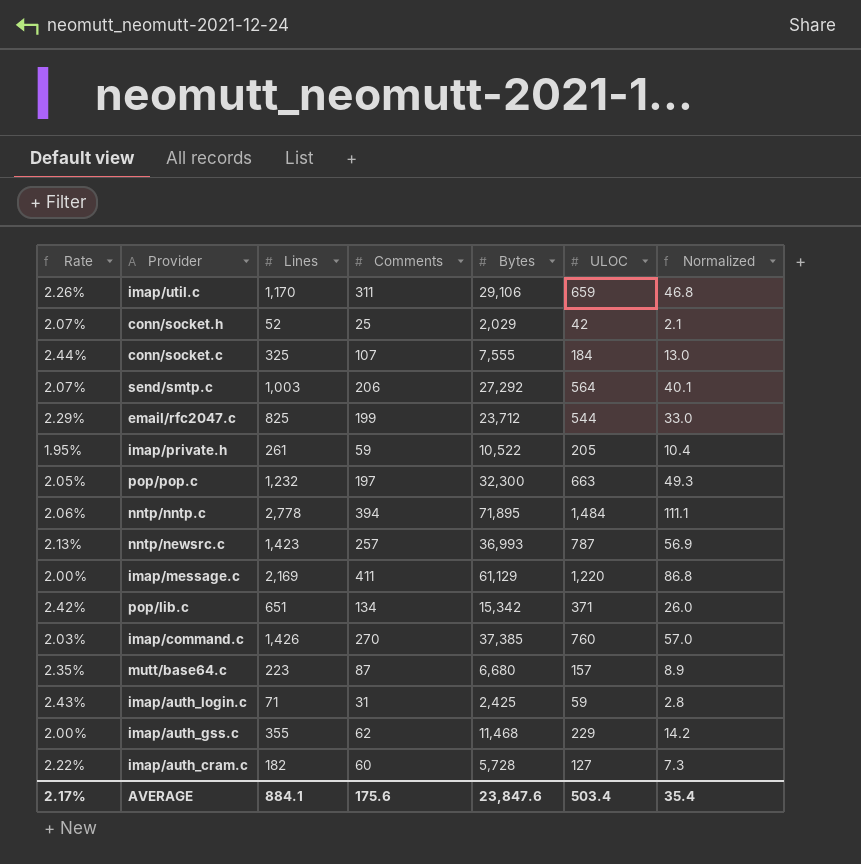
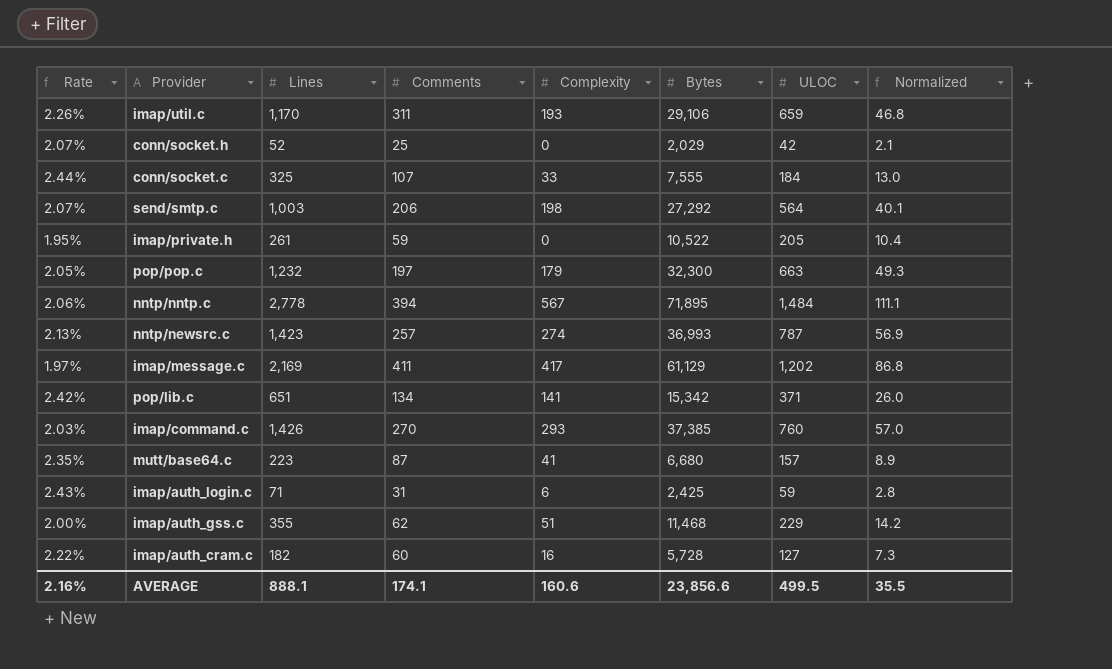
column Complexity | position: none -> 5
row email/rfc2047.c: 2.29% | 825 | 199 | 23,712 | 544 | 33.0 -> none
imap/message.c | Rate: 2.00% -> 1.97%
imap/message.c | ULOC: 1,220 -> 1,202
AVERAGE | Rate: 2.17% -> 2.16%
AVERAGE | Lines: 884.1 -> 888.1
AVERAGE | Comments: 175.6 -> 174.1
AVERAGE | Bytes: 23,847.6 -> 23,856.6
AVERAGE | ULOC: 503.4 -> 499.5
AVERAGE | Normalized: 35.4 -> 35.5

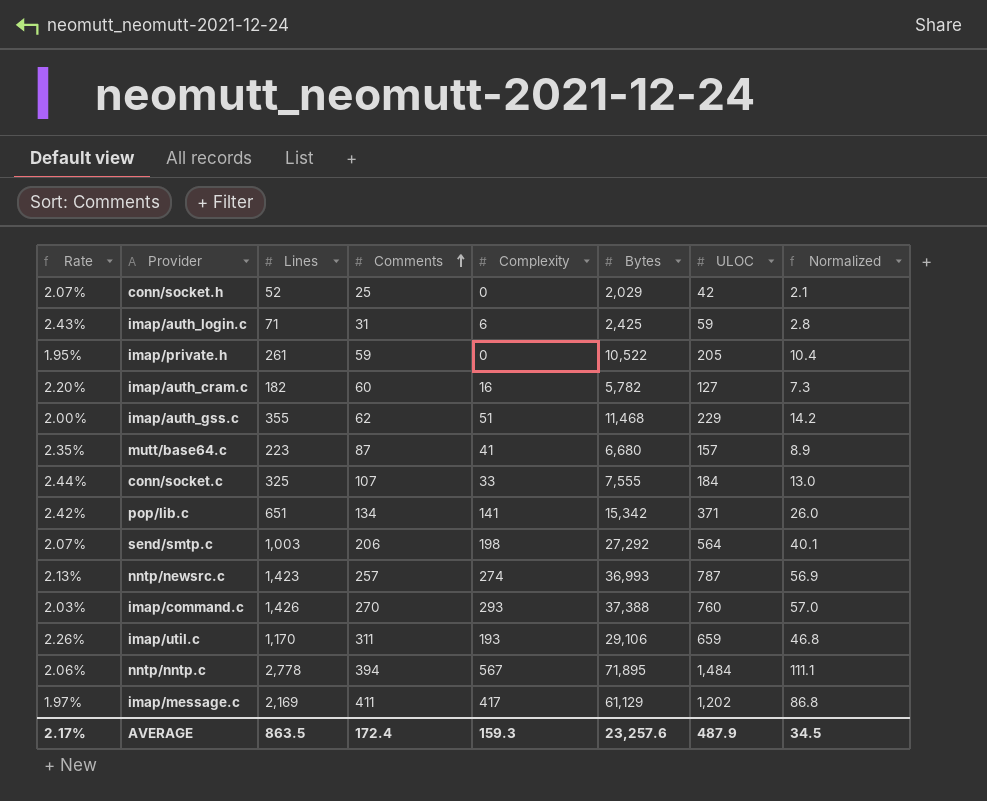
row order: none -> Comments ascending
row pop/pop.c: 2.05% | 1,232 | 197 | 179 | 32,300 | 663 | 49.3 -> none
imap/auth_cram.c | Rate: 2.22% -> 2.20%
imap/auth_cram.c | Bytes: 5,728 -> 5,782
imap/command.c | Bytes: 37,385 -> 37,388
AVERAGE | Rate: 2.16% -> 2.17%
AVERAGE | Lines: 888.1 -> 863.5
AVERAGE | Comments: 174.1 -> 172.4
AVERAGE | Complexity: 160.6 -> 159.3
AVERAGE | Bytes: 23,856.6 -> 23,257.6
AVERAGE | ULOC: 499.5 -> 487.9
AVERAGE | Normalized: 35.5 -> 34.5

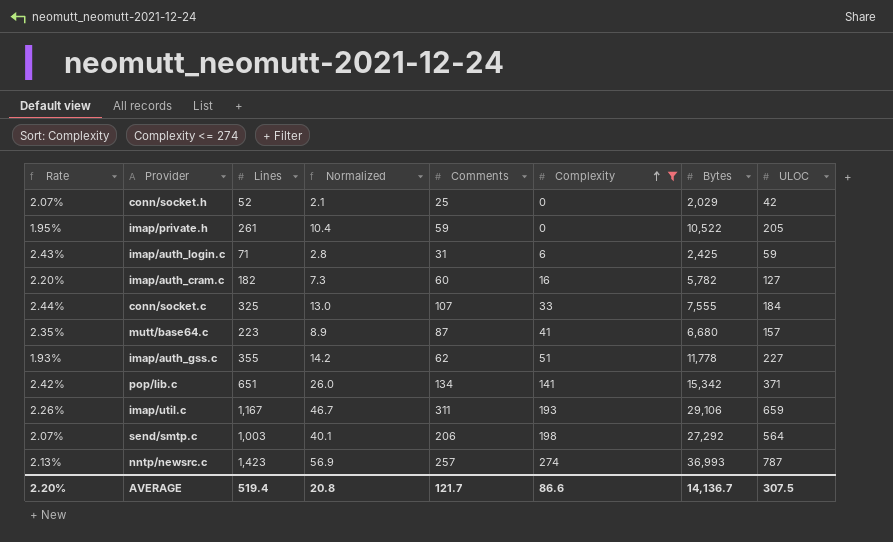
filter: none -> Complexity <= 274
row order: Comments ascending -> Complexity ascending
column Normalized | position: 8 -> 4
imap/auth_gss.c | Rate: 2.00% -> 1.93%
imap/auth_gss.c | Bytes: 11,468 -> 11,778
imap/auth_gss.c | ULOC: 229 -> 227
imap/util.c | Lines: 1,170 -> 1,167
imap/util.c | Normalized: 46.8 -> 46.7
AVERAGE | Rate: 2.17% -> 2.20%
AVERAGE | Lines: 863.5 -> 519.4
AVERAGE | Normalized: 34.5 -> 20.8
AVERAGE | Comments: 172.4 -> 121.7
AVERAGE | Complexity: 159.3 -> 86.6
AVERAGE | Bytes: 23,257.6 -> 14,136.7
AVERAGE | ULOC: 487.9 -> 307.5

